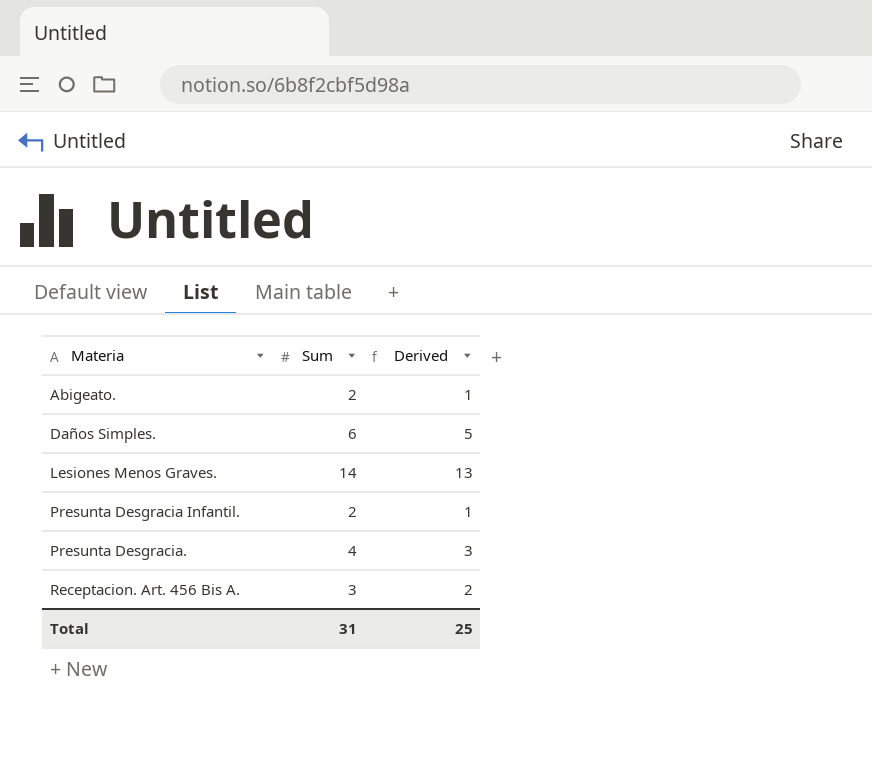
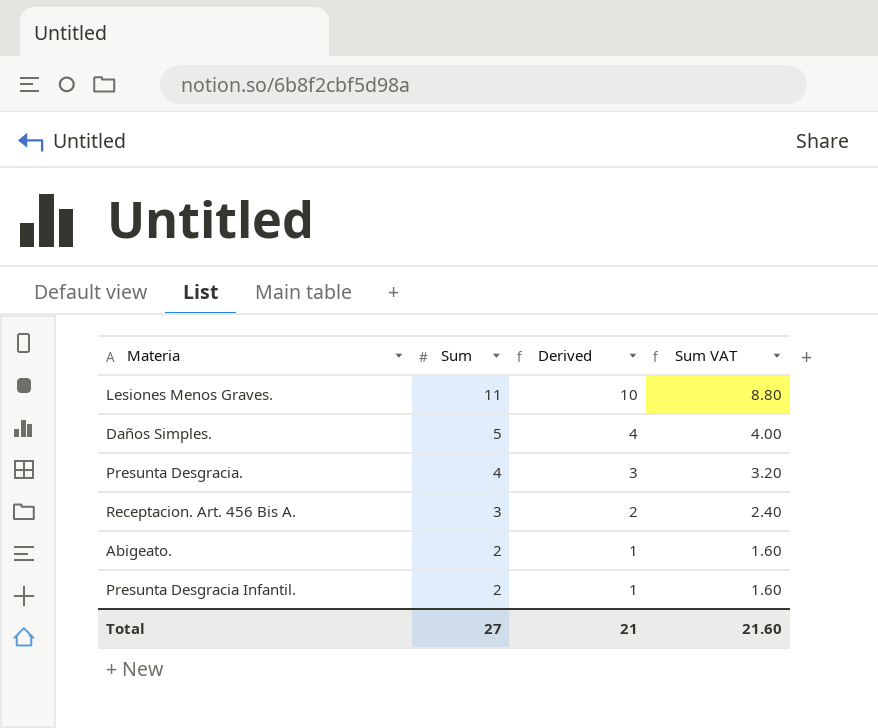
row order: Materia ascending -> Sum descending
column Sum VAT | formula: none -> [Sum] * 0.8
Lesiones Menos Graves. | Sum: 14 -> 11
Lesiones Menos Graves. | Derived: 13 -> 10
Daños Simples. | Sum: 6 -> 5
Daños Simples. | Derived: 5 -> 4
Total | Sum: 31 -> 27
Total | Derived: 25 -> 21

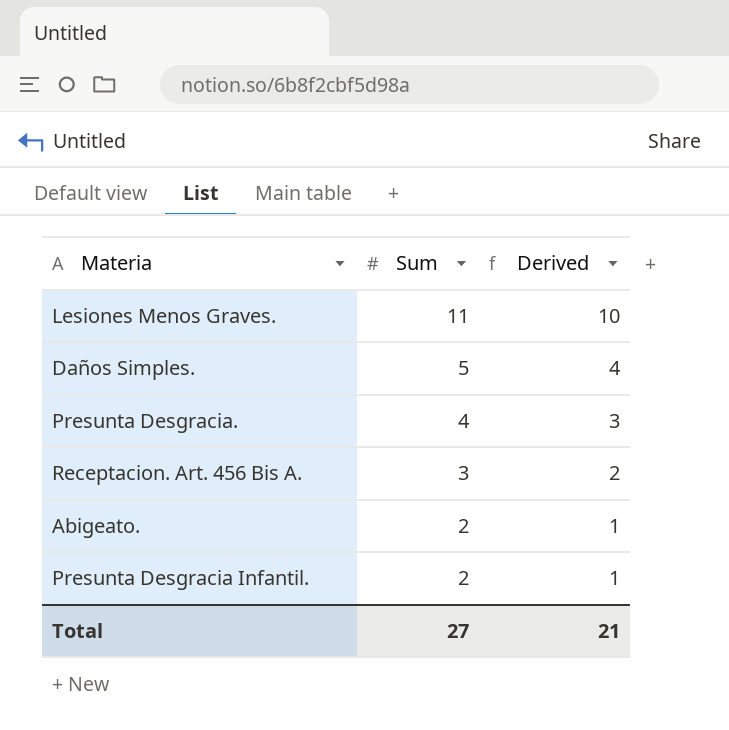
column Sum VAT | formula: [Sum] * 0.8 -> none

